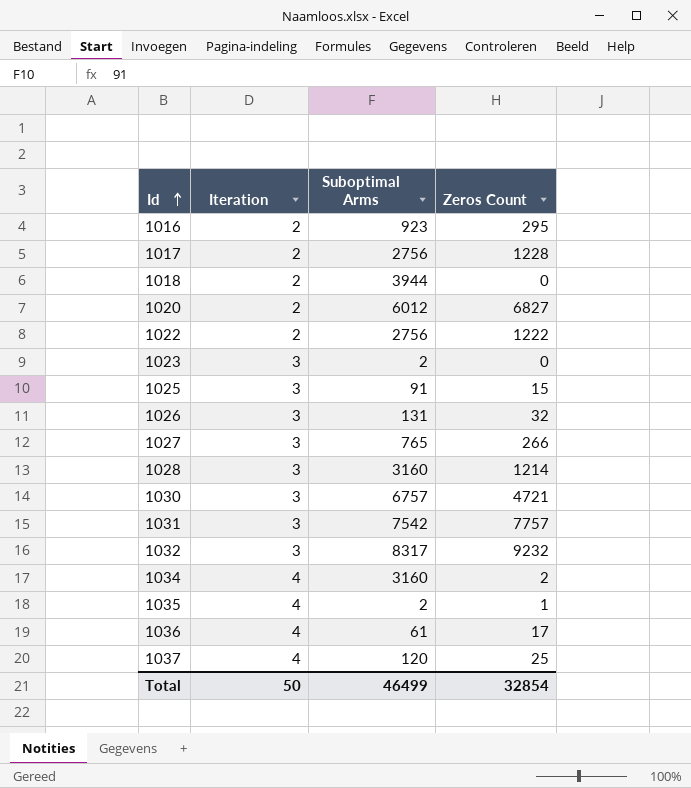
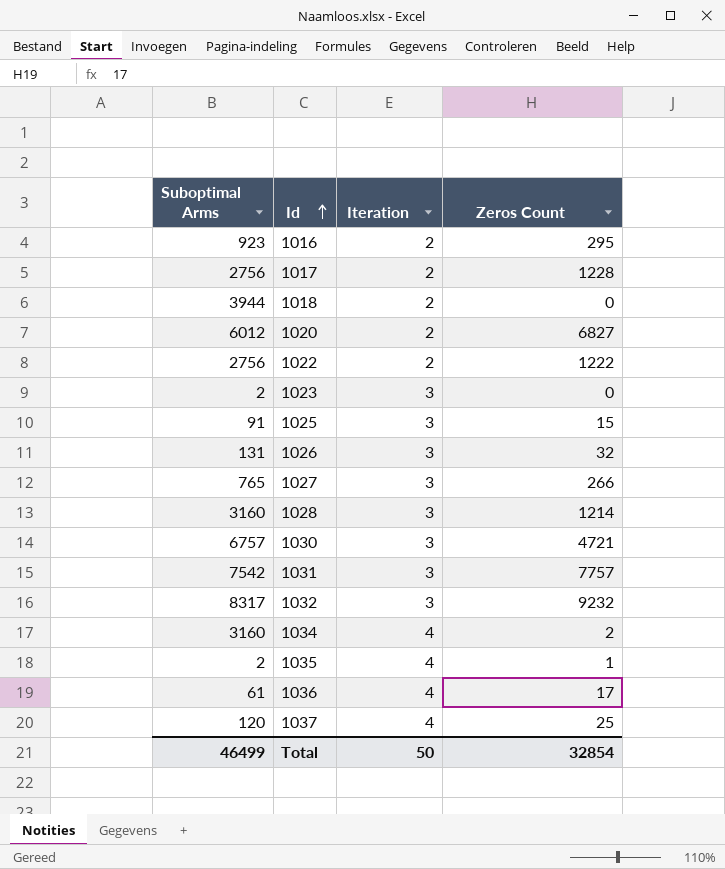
column Suboptimal Arms | position: 3 -> 1

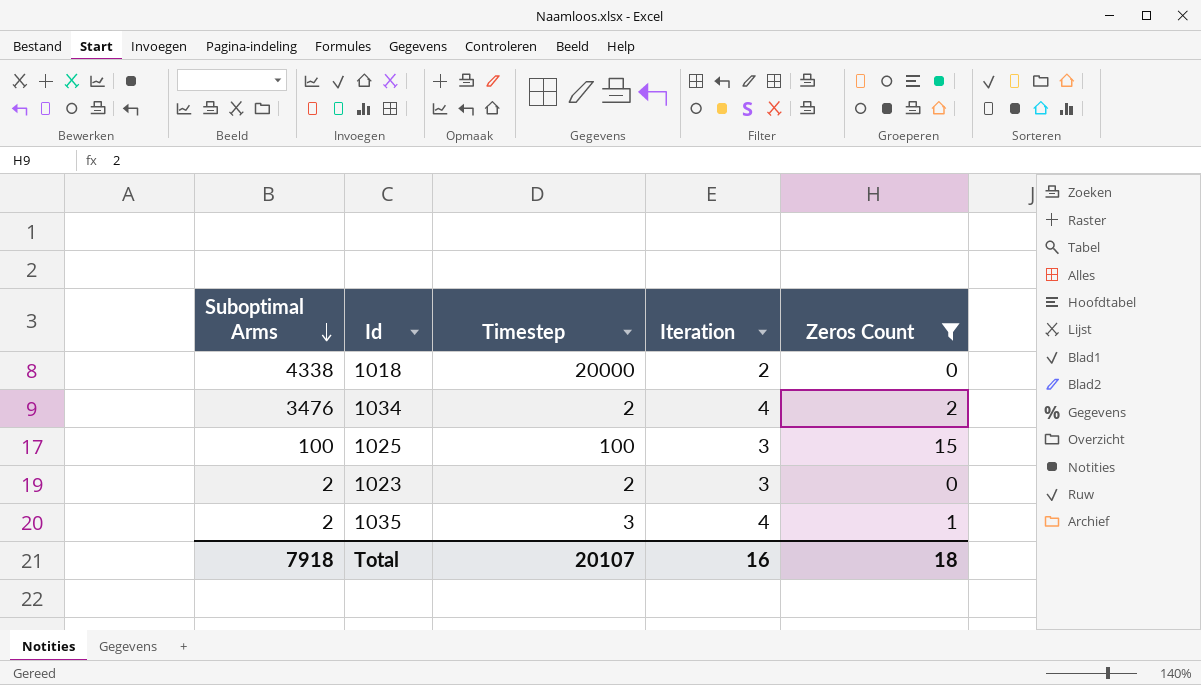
filter: none -> Zeros Count <= 15
row order: Id ascending -> Suboptimal Arms descending
column Timestep | position: none -> 3
1018 | Suboptimal Arms: 3944 -> 4338
1034 | Suboptimal Arms: 3160 -> 3476
1025 | Suboptimal Arms: 91 -> 100
Total | Suboptimal Arms: 46499 -> 7918
Total | Iteration: 50 -> 16
Total | Zeros Count: 32854 -> 18

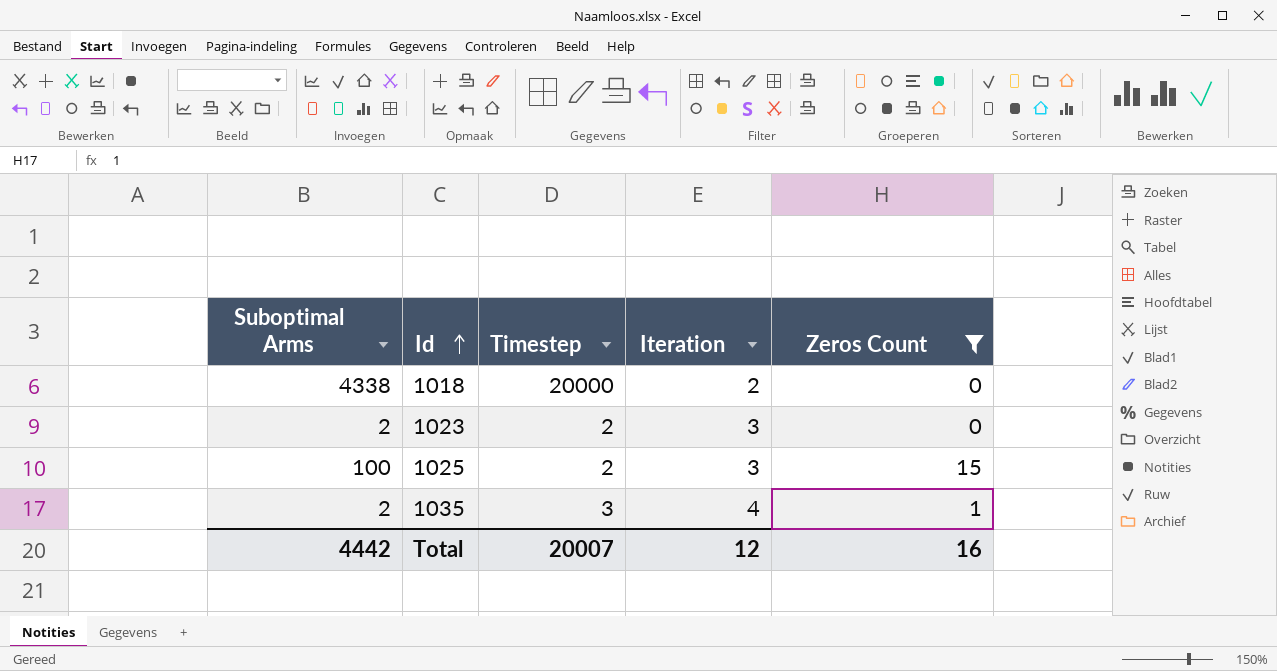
row order: Suboptimal Arms descending -> Id ascending
row 1034: 3476 | 2 | 4 | 2 -> none
1025 | Timestep: 100 -> 2
Total | Suboptimal Arms: 7918 -> 4442
Total | Timestep: 20107 -> 20007
Total | Iteration: 16 -> 12
Total | Zeros Count: 18 -> 16

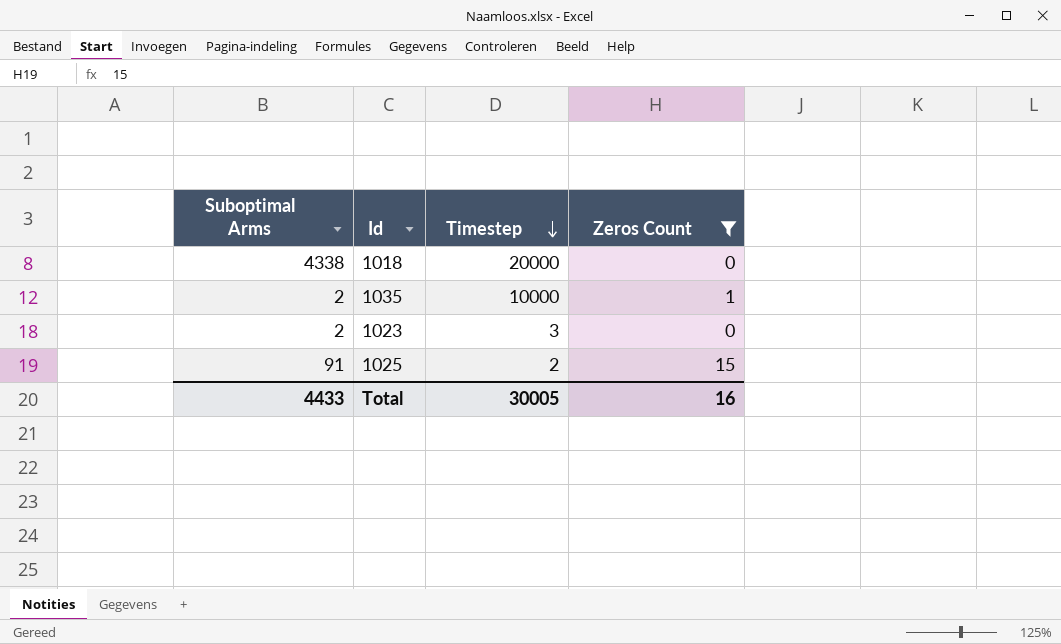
row order: Id ascending -> Timestep descending
column Iteration | position: 4 -> none
1035 | Timestep: 3 -> 10000
1023 | Timestep: 2 -> 3
1025 | Suboptimal Arms: 100 -> 91
Total | Suboptimal Arms: 4442 -> 4433
Total | Timestep: 20007 -> 30005

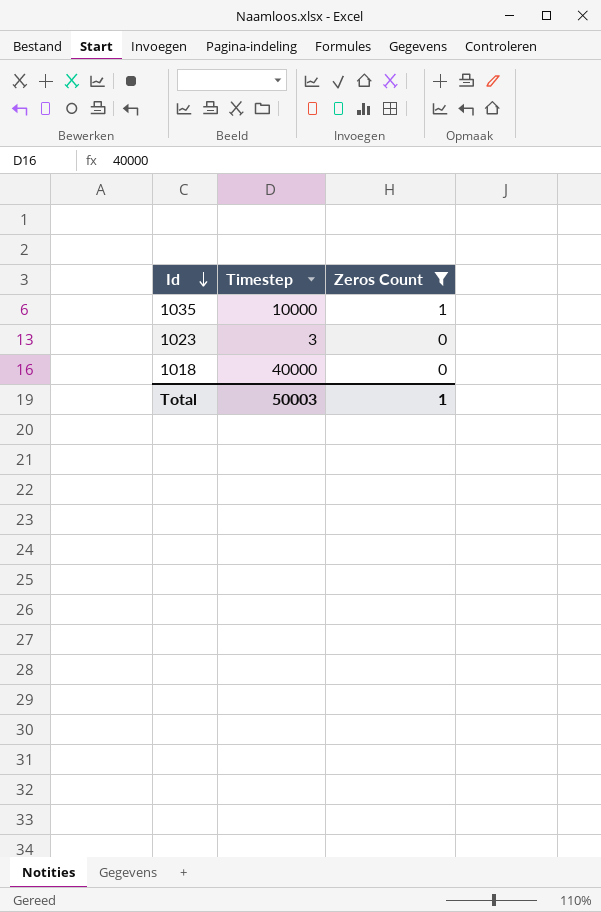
row order: Timestep descending -> Id descending
column Suboptimal Arms | position: 1 -> none
row 1025: 91 | 2 | 15 -> none
1018 | Timestep: 20000 -> 40000
Total | Timestep: 30005 -> 50003
Total | Zeros Count: 16 -> 1

